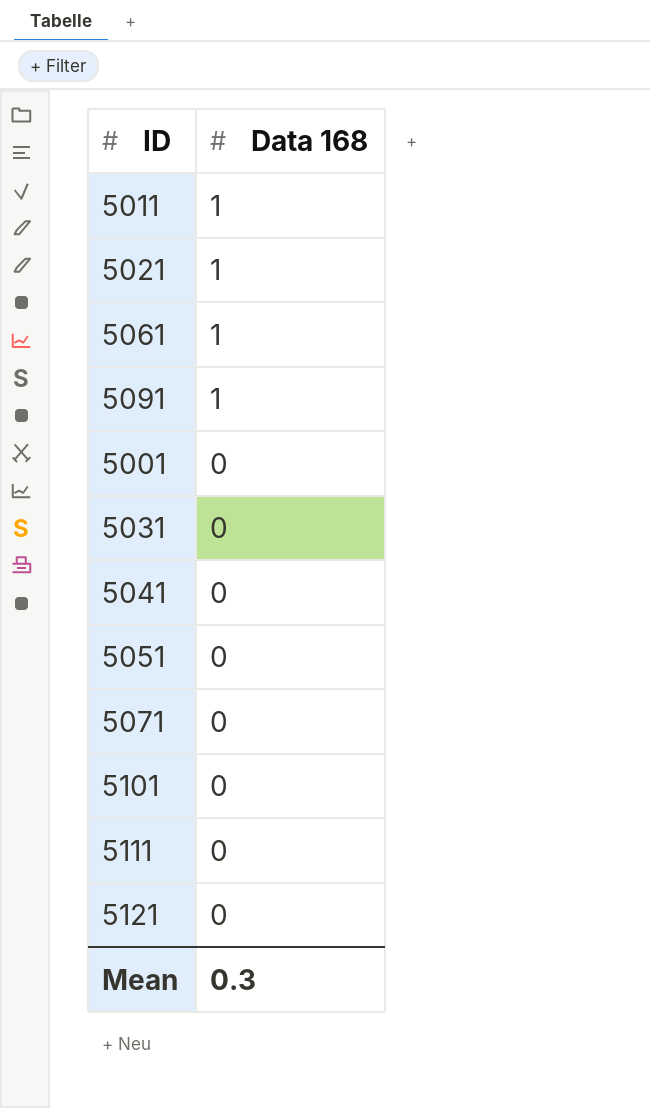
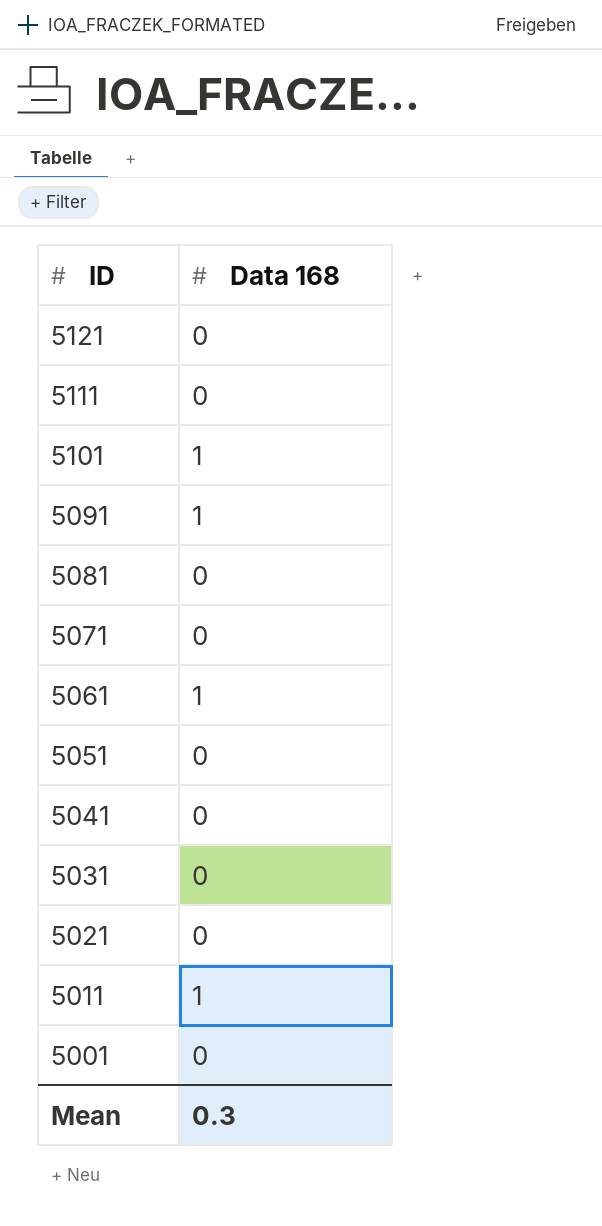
row order: Data 168 descending -> ID descending
5101 | Data 168: 0 -> 1
row 5081: none -> 0
5021 | Data 168: 1 -> 0

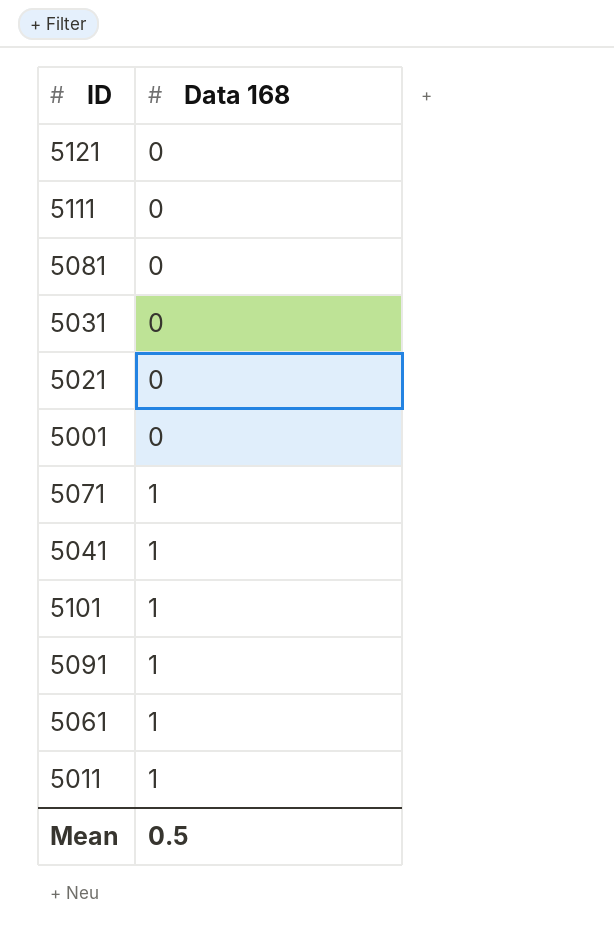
row order: ID descending -> Data 168 ascending
row 5051: 0 -> none
5071 | Data 168: 0 -> 1
5041 | Data 168: 0 -> 1
Mean | Data 168: 0.3 -> 0.5

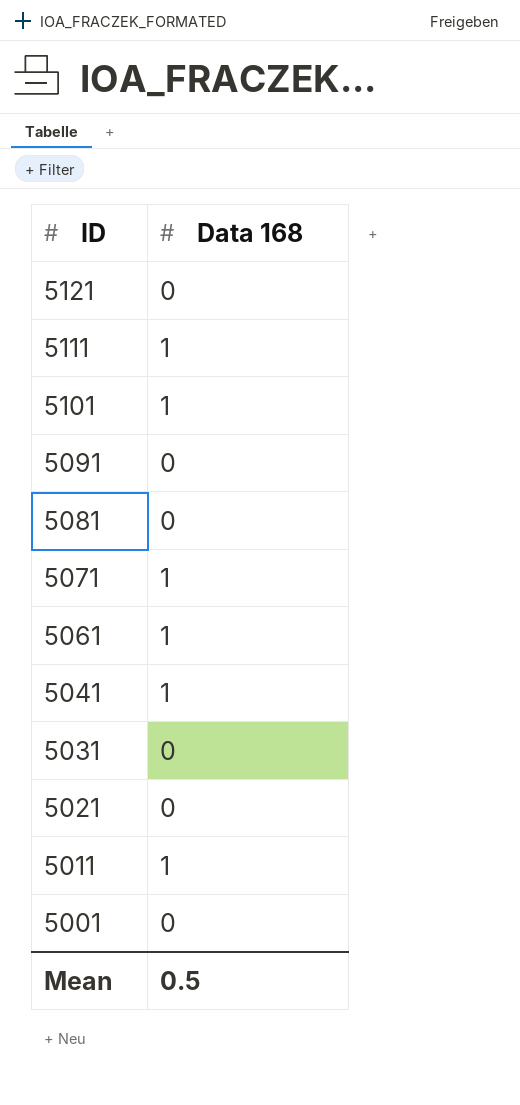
row order: Data 168 ascending -> ID descending
5111 | Data 168: 0 -> 1
5091 | Data 168: 1 -> 0

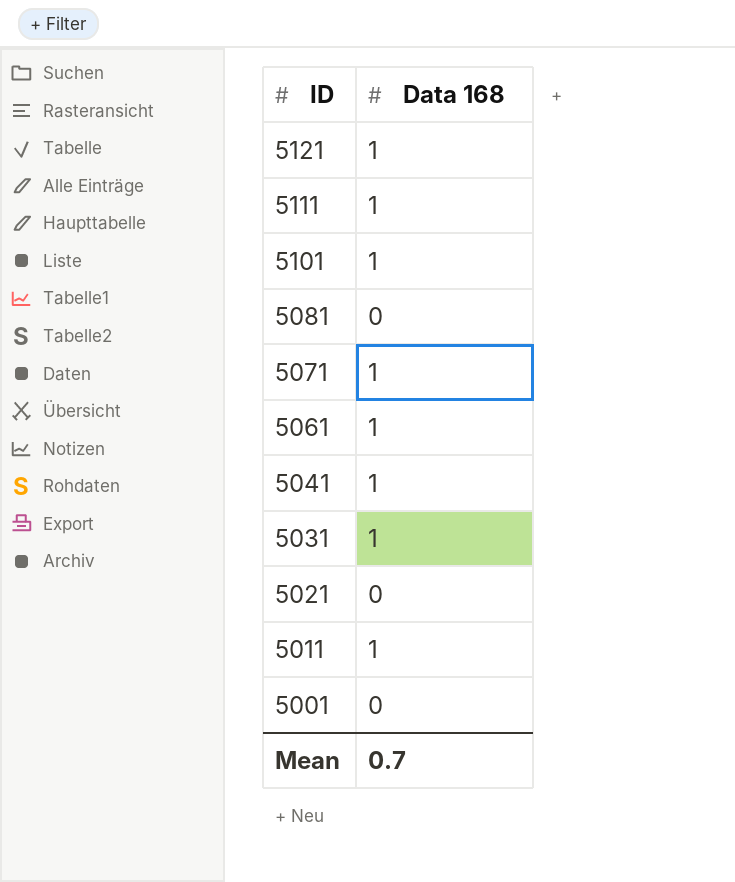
row 5091: 0 -> none
5121 | Data 168: 0 -> 1
5031 | Data 168: 0 -> 1
Mean | Data 168: 0.5 -> 0.7

